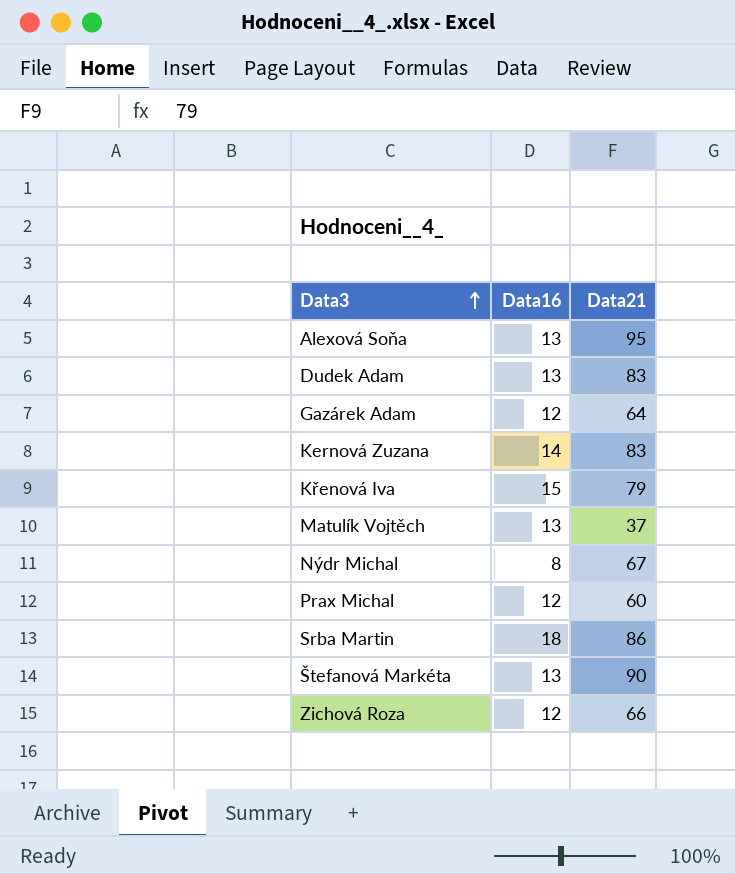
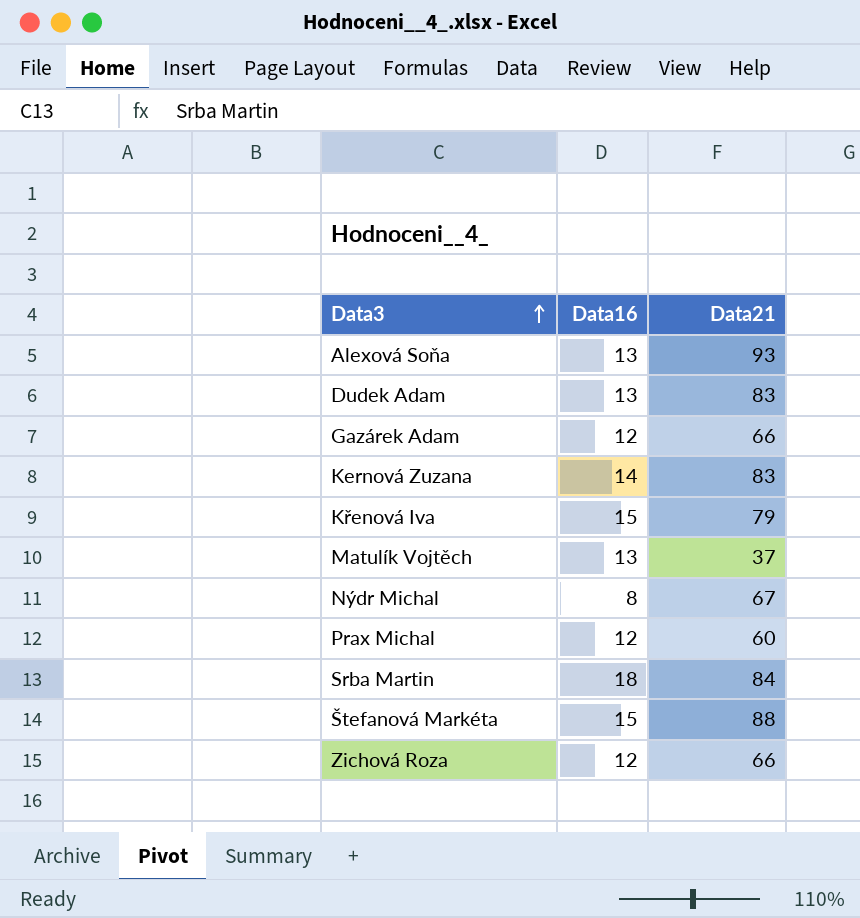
Alexová Soňa | Data21: 95 -> 93
Gazárek Adam | Data21: 64 -> 66
Srba Martin | Data21: 86 -> 84
Štefanová Markéta | Data16: 13 -> 15
Štefanová Markéta | Data21: 90 -> 88

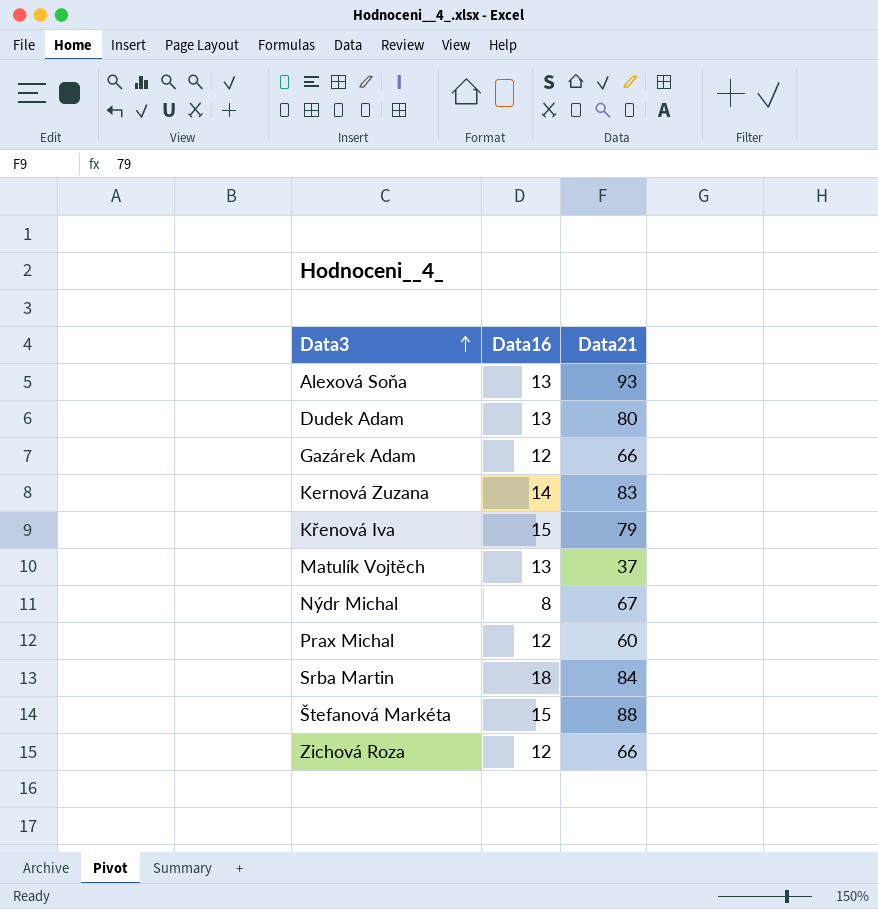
Dudek Adam | Data21: 83 -> 80

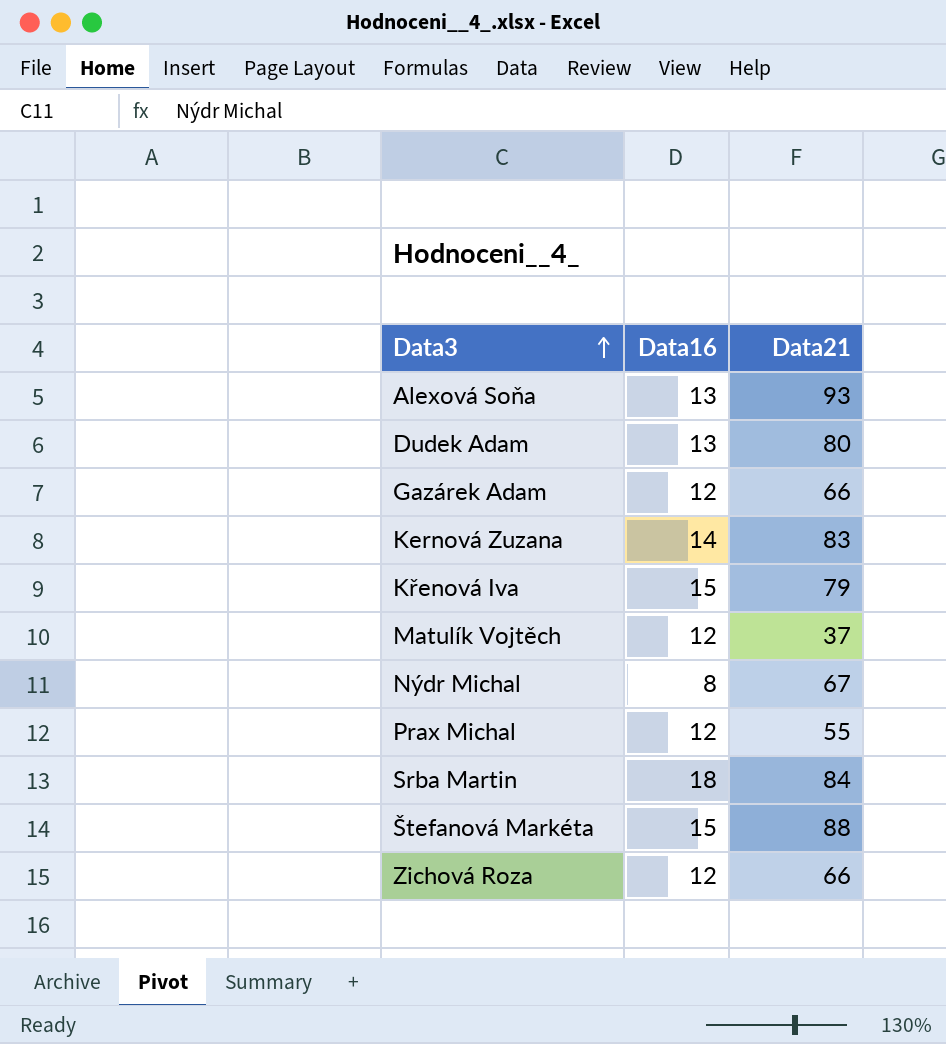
Matulík Vojtěch | Data16: 13 -> 12
Prax Michal | Data21: 60 -> 55

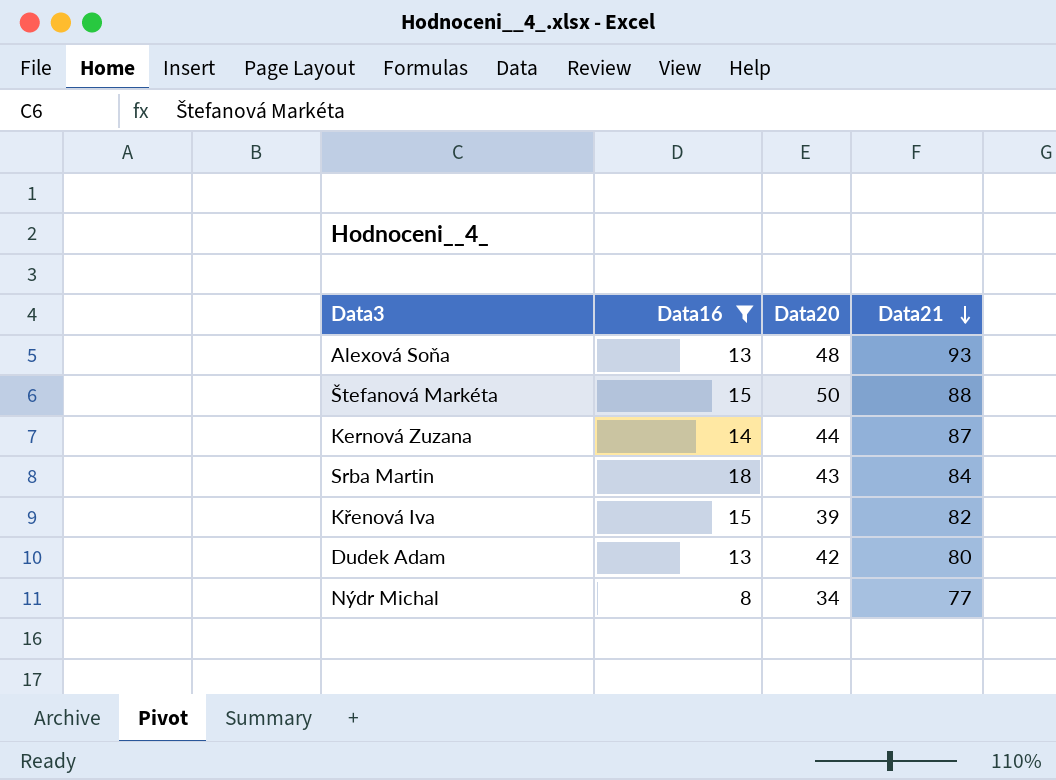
filter: none -> Data16 != 12
row order: Data3 ascending -> Data21 descending
column Data20 | position: none -> 3
Kernová Zuzana | Data21: 83 -> 87
Křenová Iva | Data21: 79 -> 82
Nýdr Michal | Data21: 67 -> 77

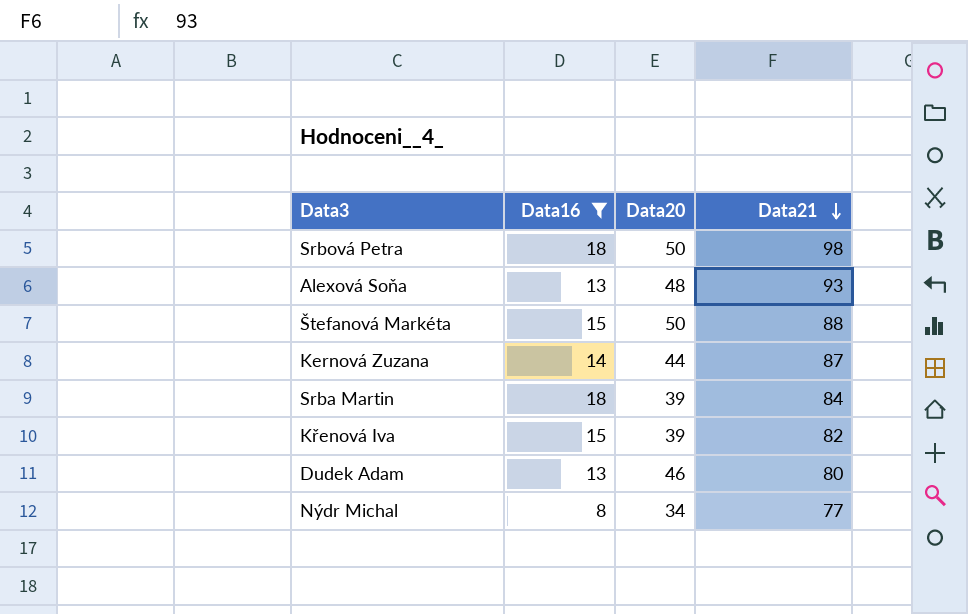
row Srbová Petra: none -> 18 | 50 | 98
Srba Martin | Data20: 43 -> 39
Dudek Adam | Data20: 42 -> 46

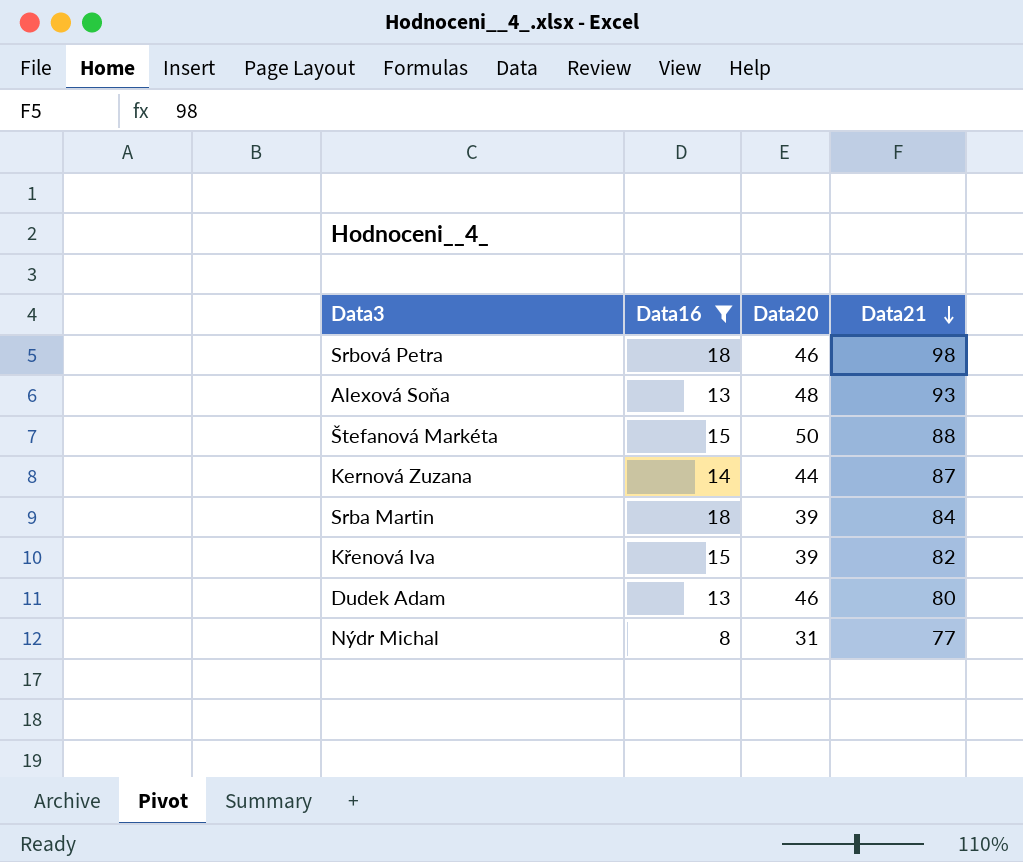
Srbová Petra | Data20: 50 -> 46
Nýdr Michal | Data20: 34 -> 31

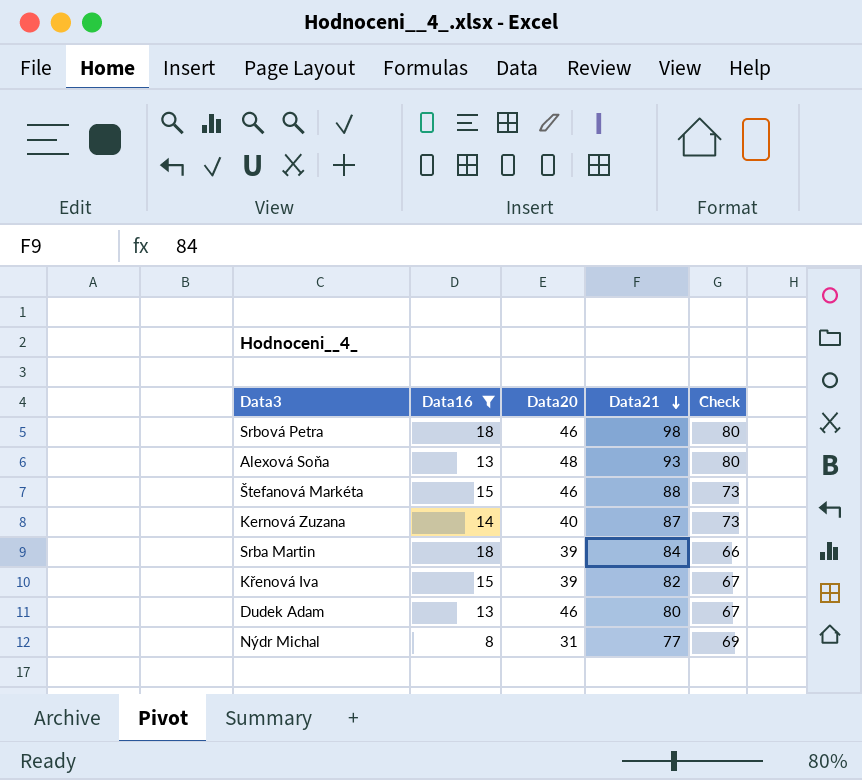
column Check | formula: none -> [Data21] - [Data16]
Štefanová Markéta | Data20: 50 -> 46
Kernová Zuzana | Data20: 44 -> 40

